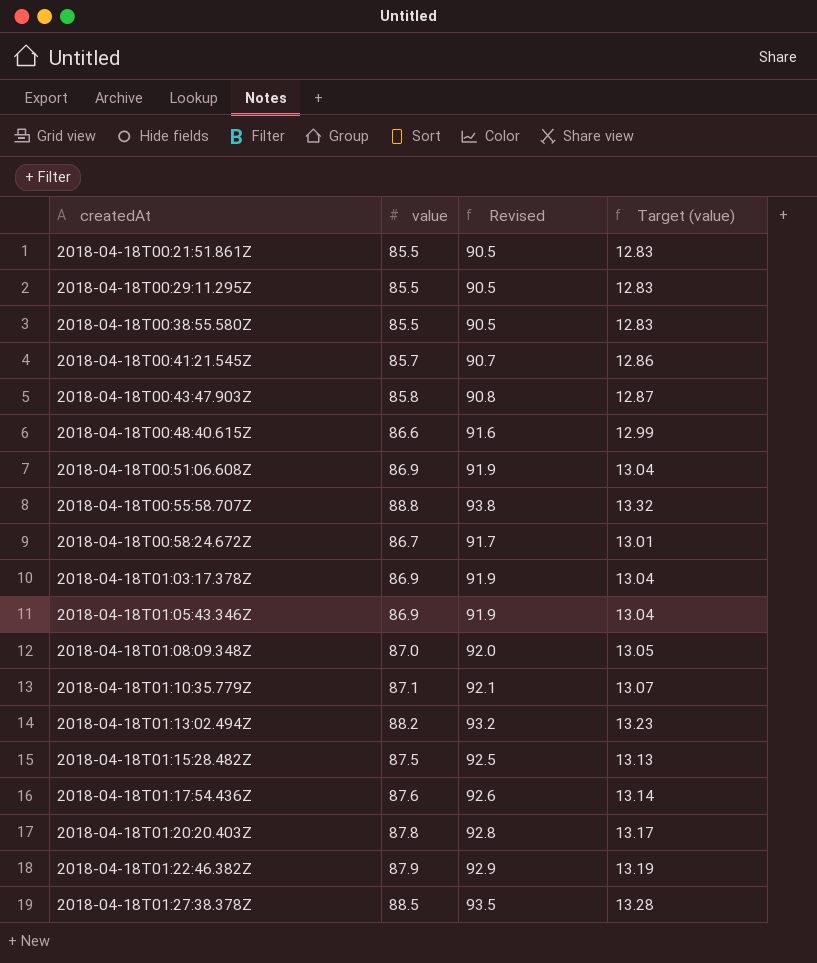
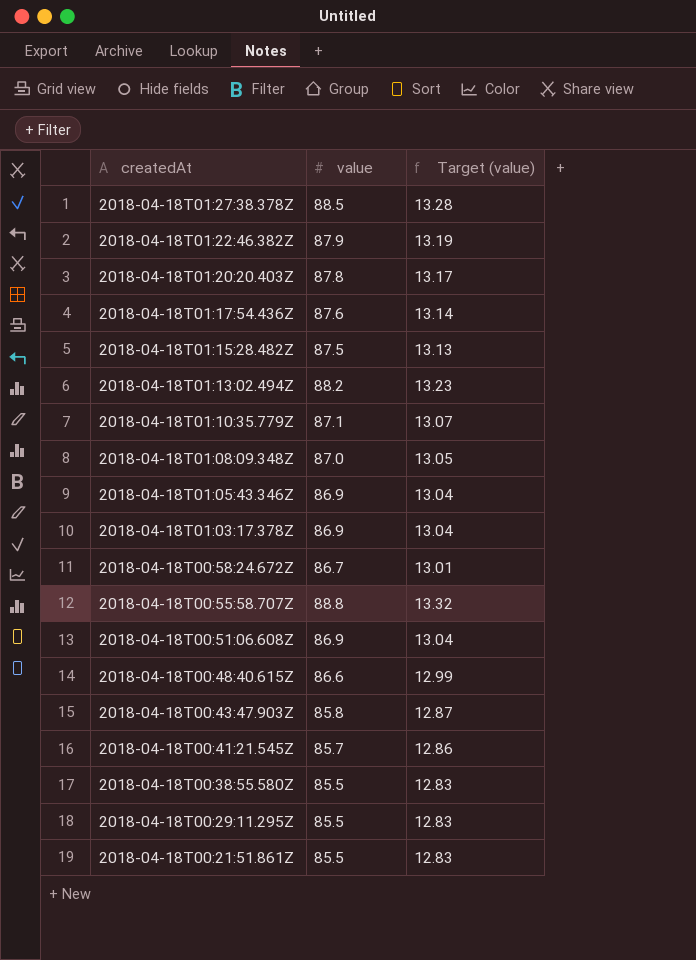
row order: createdAt ascending -> createdAt descending
column Revised | formula: [value] + 5 -> none

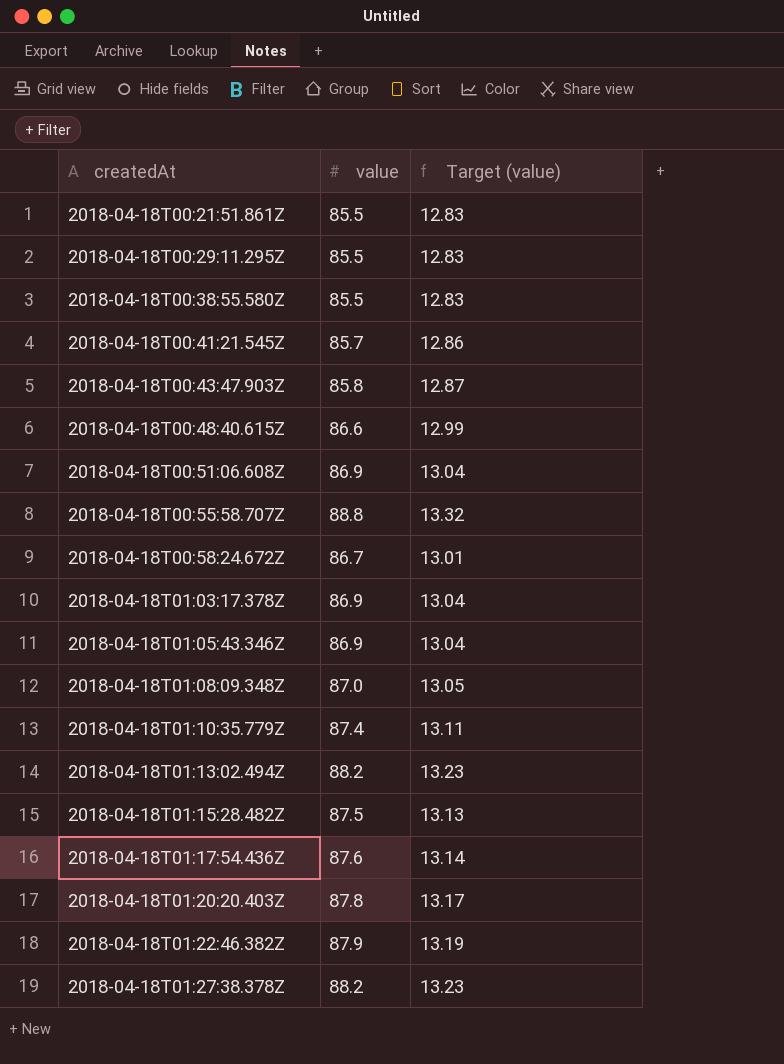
row order: createdAt descending -> createdAt ascending
2018-04-18T01:10:35.779Z | value: 87.1 -> 87.4
2018-04-18T01:10:35.779Z | Target (value): 13.07 -> 13.11
2018-04-18T01:27:38.378Z | value: 88.5 -> 88.2
2018-04-18T01:27:38.378Z | Target (value): 13.28 -> 13.23

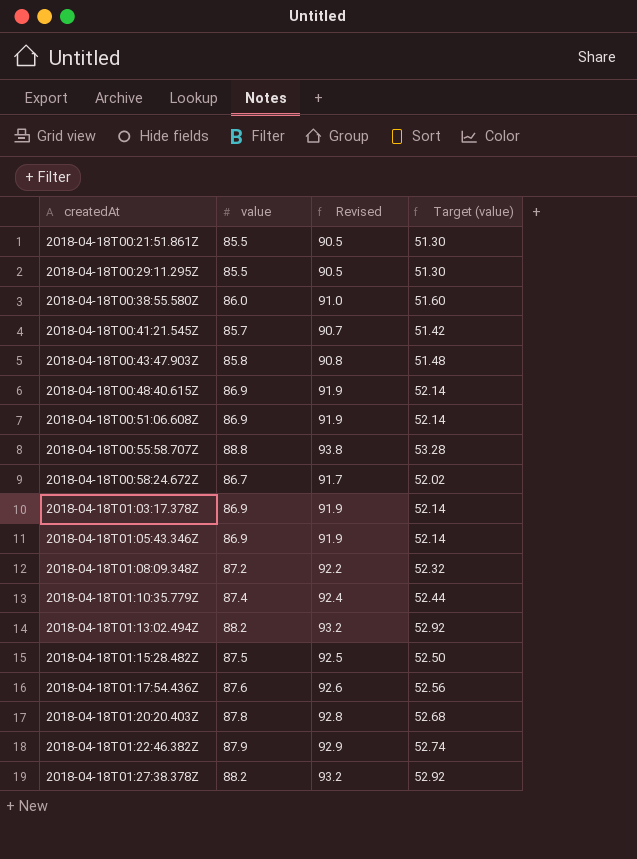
column Revised | formula: none -> [value] + 5
column Target (value) | formula: [value] * 0.15 -> [value] * 0.6
2018-04-18T00:38:55.580Z | value: 85.5 -> 86.0
2018-04-18T00:48:40.615Z | value: 86.6 -> 86.9
2018-04-18T01:08:09.348Z | value: 87.0 -> 87.2

